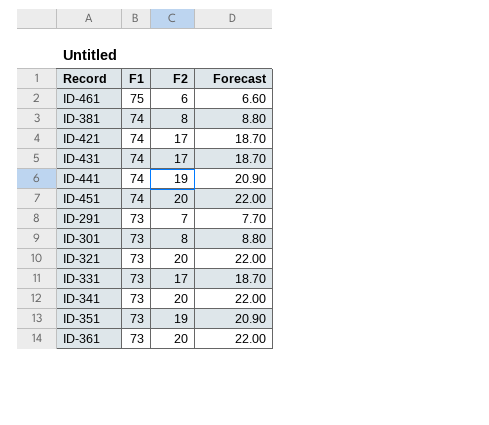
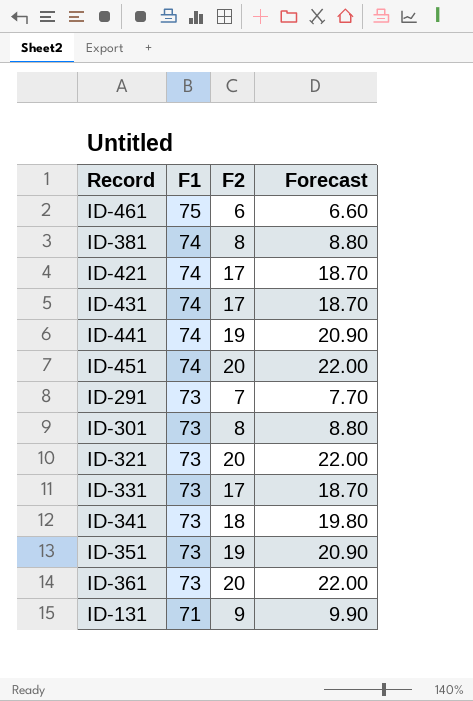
ID-341 | F2: 20 -> 18
ID-341 | Forecast: 22.00 -> 19.80
row ID-131: none -> 71 | 9 | 9.90

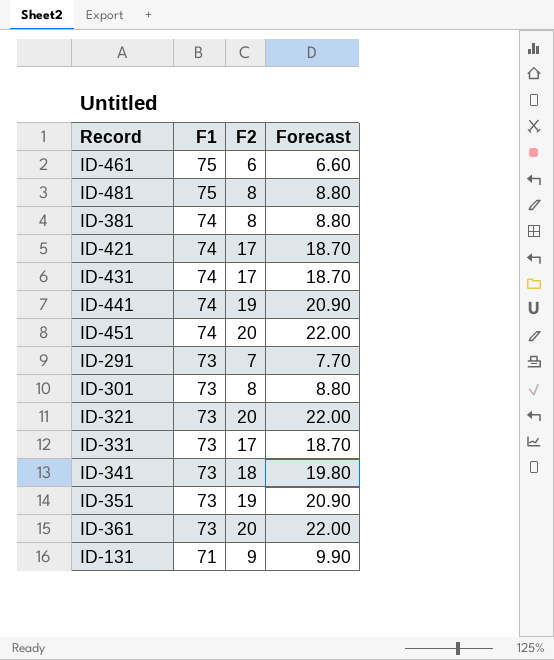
row ID-481: none -> 75 | 8 | 8.80

